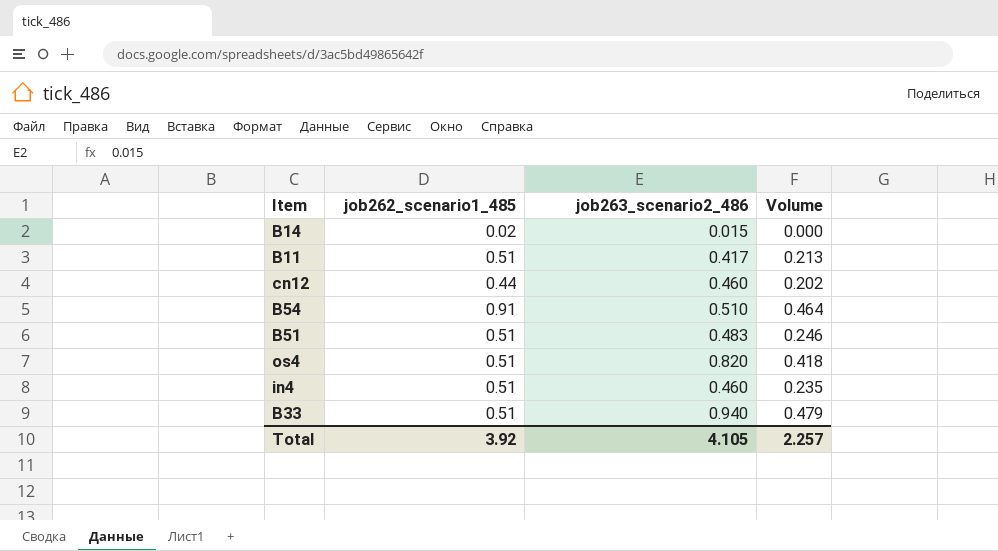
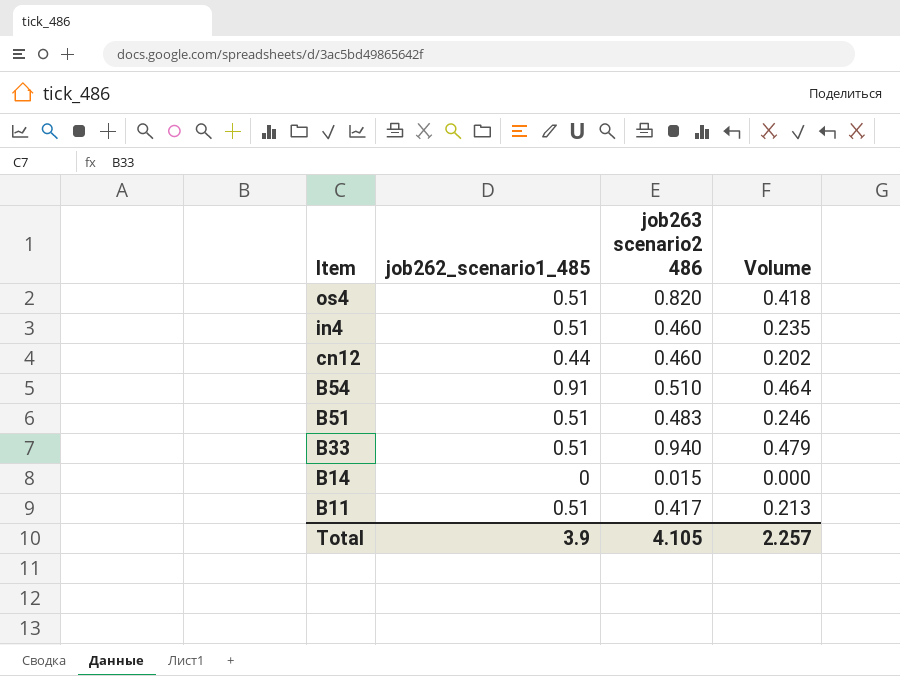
row order: none -> Item descending
column name: job263_scenario2_486 -> job263 scenario2 486
B14 | job262_scenario1_485: 0.02 -> 0
Total | job262_scenario1_485: 3.92 -> 3.9

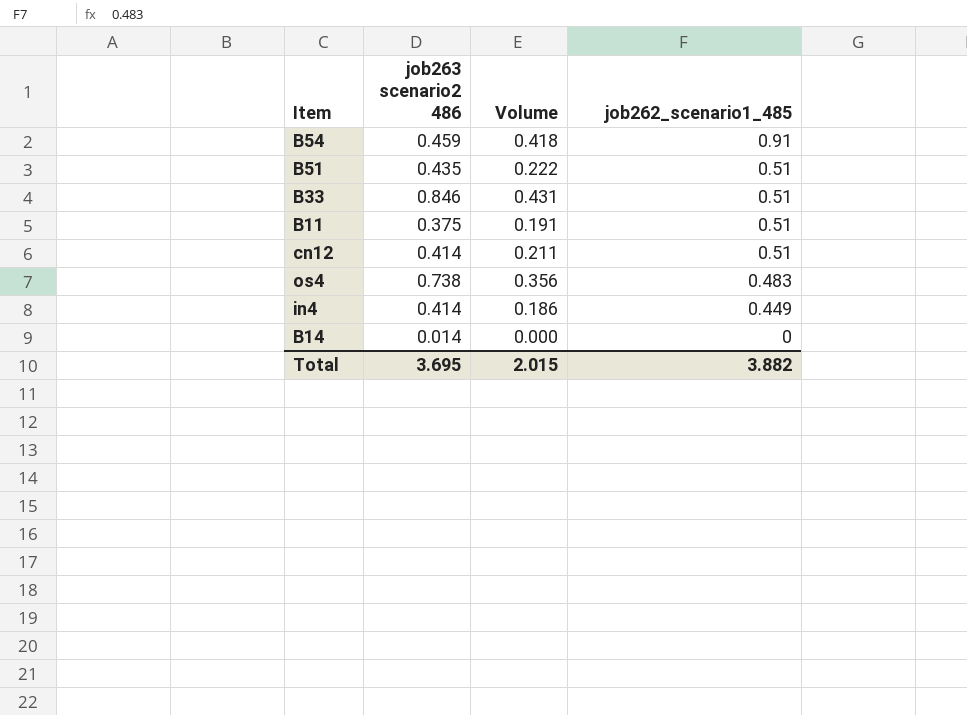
row order: Item descending -> job262_scenario1_485 descending
column job262_scenario1_485 | position: 2 -> 4
B54 | job263 scenario2 486: 0.510 -> 0.459
B54 | Volume: 0.464 -> 0.418
B51 | job263 scenario2 486: 0.483 -> 0.435
B51 | Volume: 0.246 -> 0.222
B33 | job263 scenario2 486: 0.940 -> 0.846
B33 | Volume: 0.479 -> 0.431
B11 | job263 scenario2 486: 0.417 -> 0.375
B11 | Volume: 0.213 -> 0.191
cn12 | job263 scenario2 486: 0.460 -> 0.414
cn12 | Volume: 0.202 -> 0.211
cn12 | job262_scenario1_485: 0.44 -> 0.51
os4 | job263 scenario2 486: 0.820 -> 0.738
os4 | Volume: 0.418 -> 0.356
os4 | job262_scenario1_485: 0.51 -> 0.483
in4 | job263 scenario2 486: 0.460 -> 0.414
in4 | Volume: 0.235 -> 0.186
in4 | job262_scenario1_485: 0.51 -> 0.449
B14 | job263 scenario2 486: 0.015 -> 0.014
Total | job263 scenario2 486: 4.105 -> 3.695
Total | Volume: 2.257 -> 2.015
Total | job262_scenario1_485: 3.9 -> 3.882

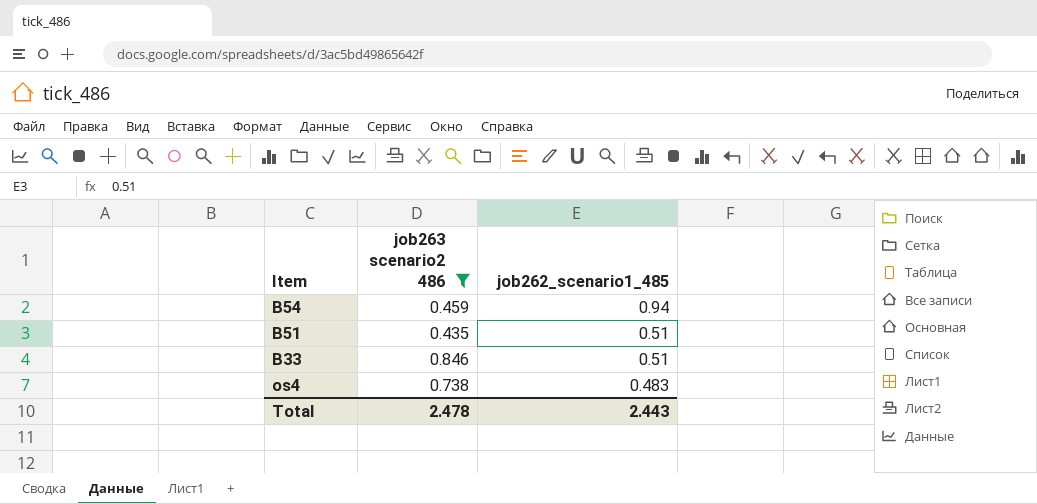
filter: none -> job263 scenario2 486 >= 0.435
column Volume | formula: [job263 scenario2 486] * [job262_scenario1_485] -> none
B54 | job262_scenario1_485: 0.91 -> 0.94
Total | job263 scenario2 486: 3.695 -> 2.478
Total | job262_scenario1_485: 3.882 -> 2.443

